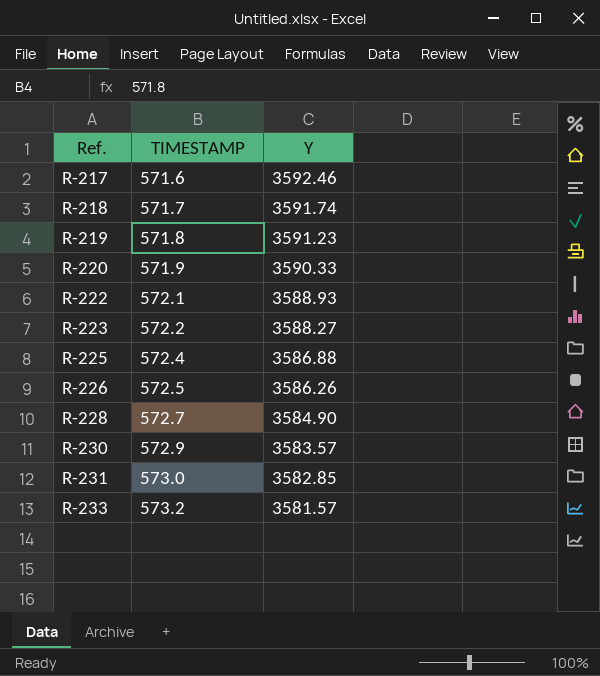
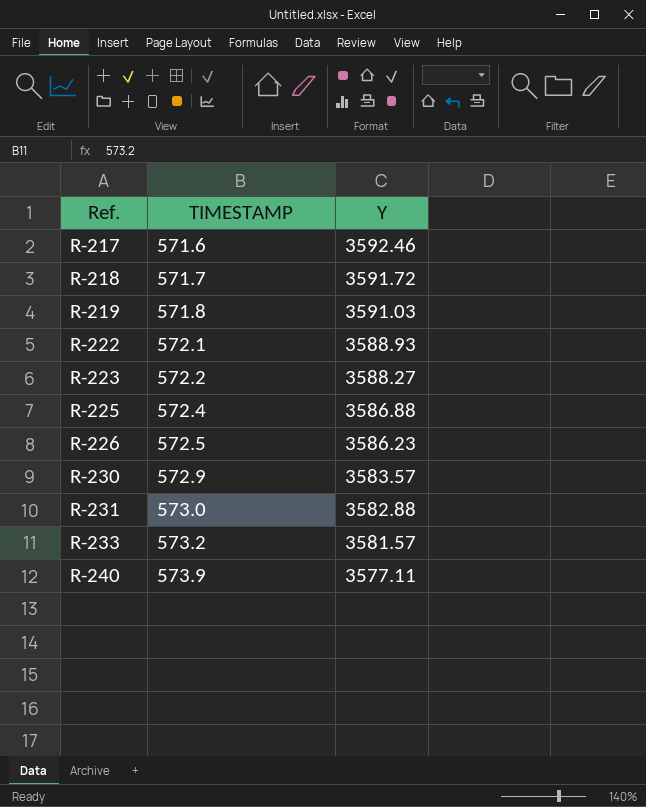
row R-220: 571.9 | 3590.33 -> none
row R-228: 572.7 | 3584.90 -> none
R-218 | Y: 3591.74 -> 3591.72
R-219 | Y: 3591.23 -> 3591.03
R-226 | Y: 3586.26 -> 3586.23
R-231 | Y: 3582.85 -> 3582.88
row R-240: none -> 573.9 | 3577.11

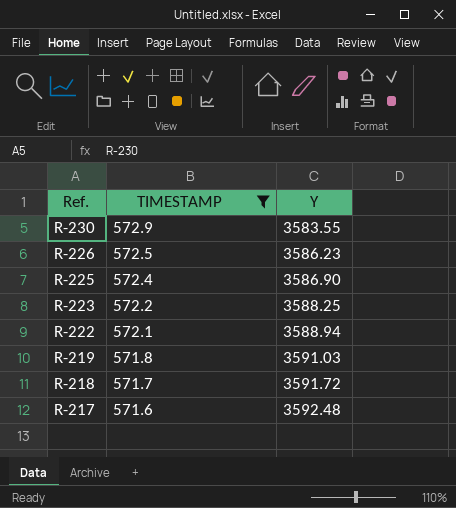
filter: none -> TIMESTAMP <= 572.9
row order: Ref. ascending -> Ref. descending
R-230 | Y: 3583.57 -> 3583.55
R-225 | Y: 3586.88 -> 3586.90
R-223 | Y: 3588.27 -> 3588.25
R-222 | Y: 3588.93 -> 3588.94
R-217 | Y: 3592.46 -> 3592.48

